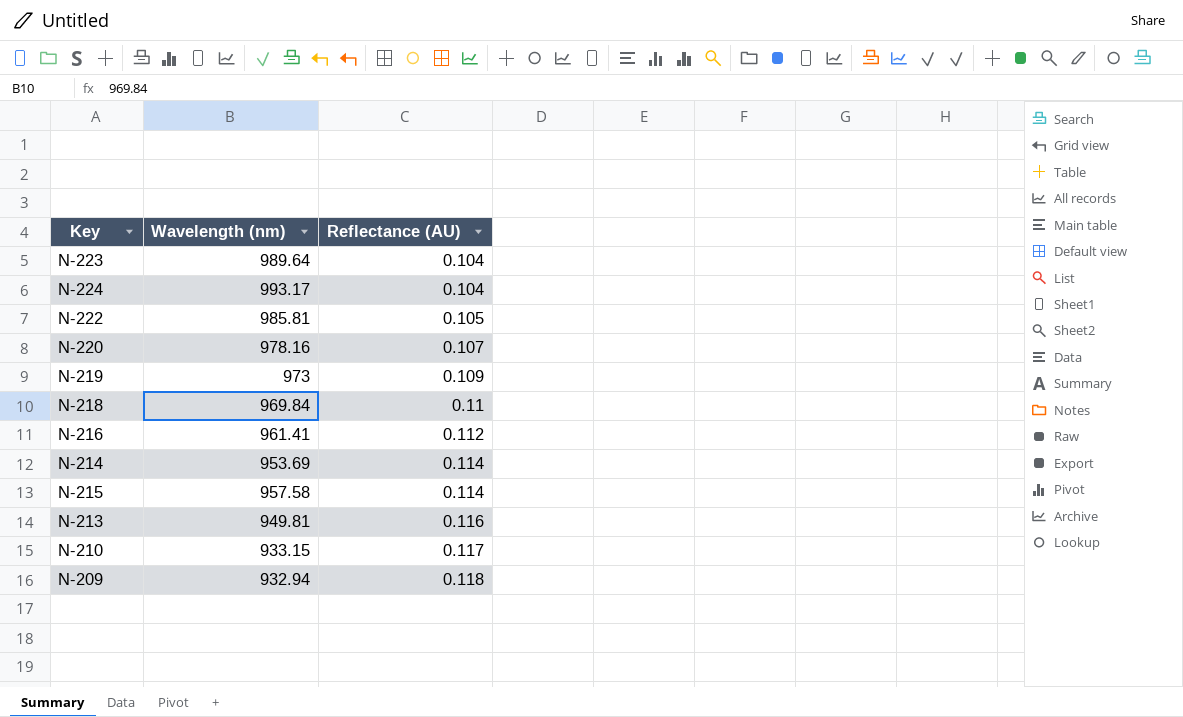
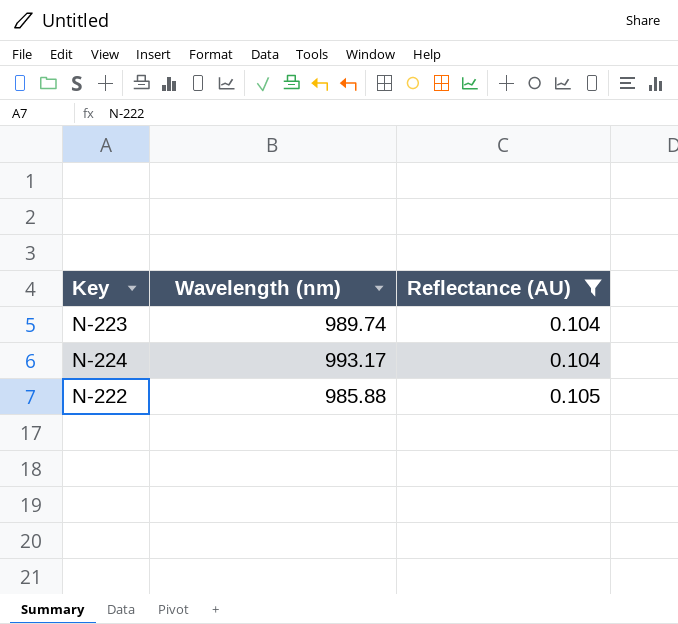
filter: none -> Reflectance (AU) <= 0.105
N-223 | Wavelength (nm): 989.64 -> 989.74
N-222 | Wavelength (nm): 985.81 -> 985.88

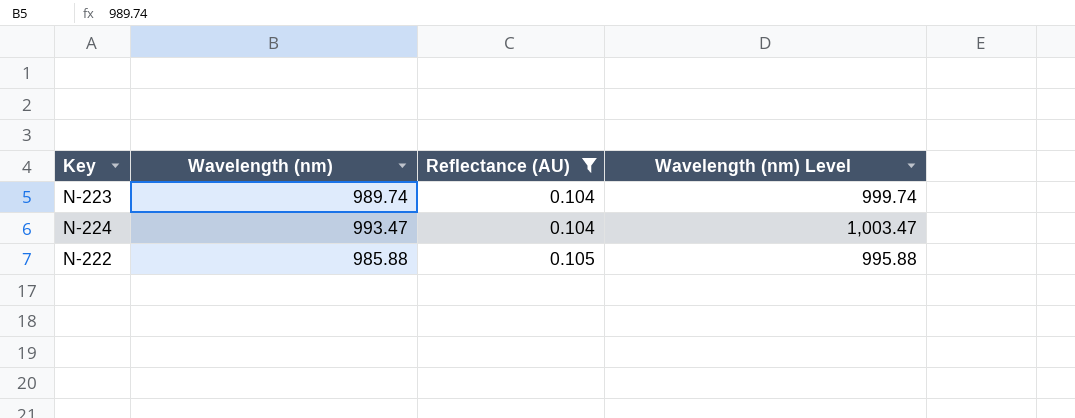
column Wavelength (nm) Level | formula: none -> [Wavelength (nm)] + 10
N-224 | Wavelength (nm): 993.17 -> 993.47

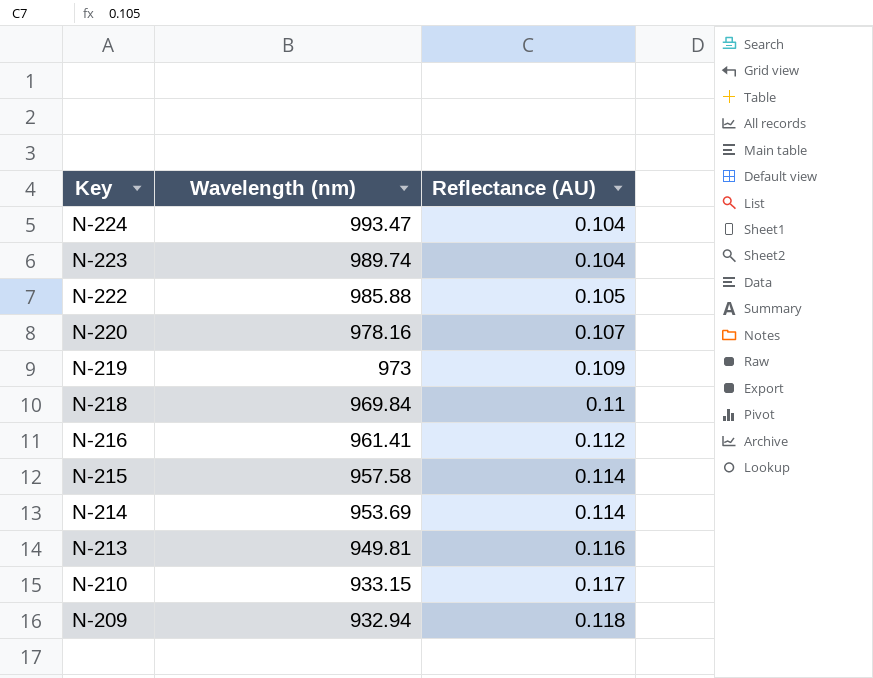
filter: Reflectance (AU) <= 0.105 -> none
row order: Reflectance (AU) ascending -> Key descending
column Wavelength (nm) Level | formula: [Wavelength (nm)] + 10 -> none

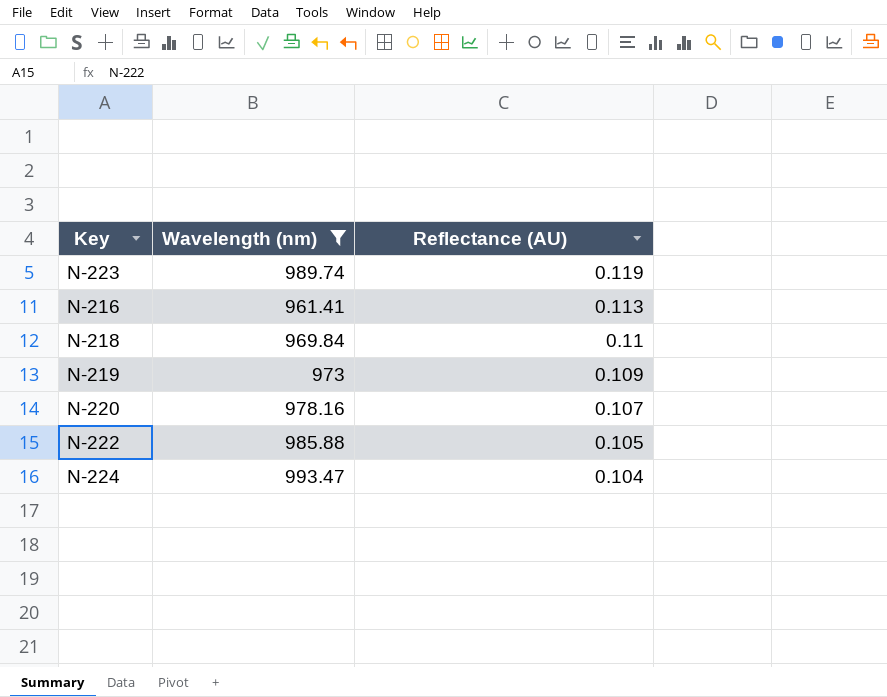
filter: none -> Wavelength (nm) >= 961.41
row order: Key descending -> Reflectance (AU) descending
N-223 | Reflectance (AU): 0.104 -> 0.119
N-216 | Reflectance (AU): 0.112 -> 0.113

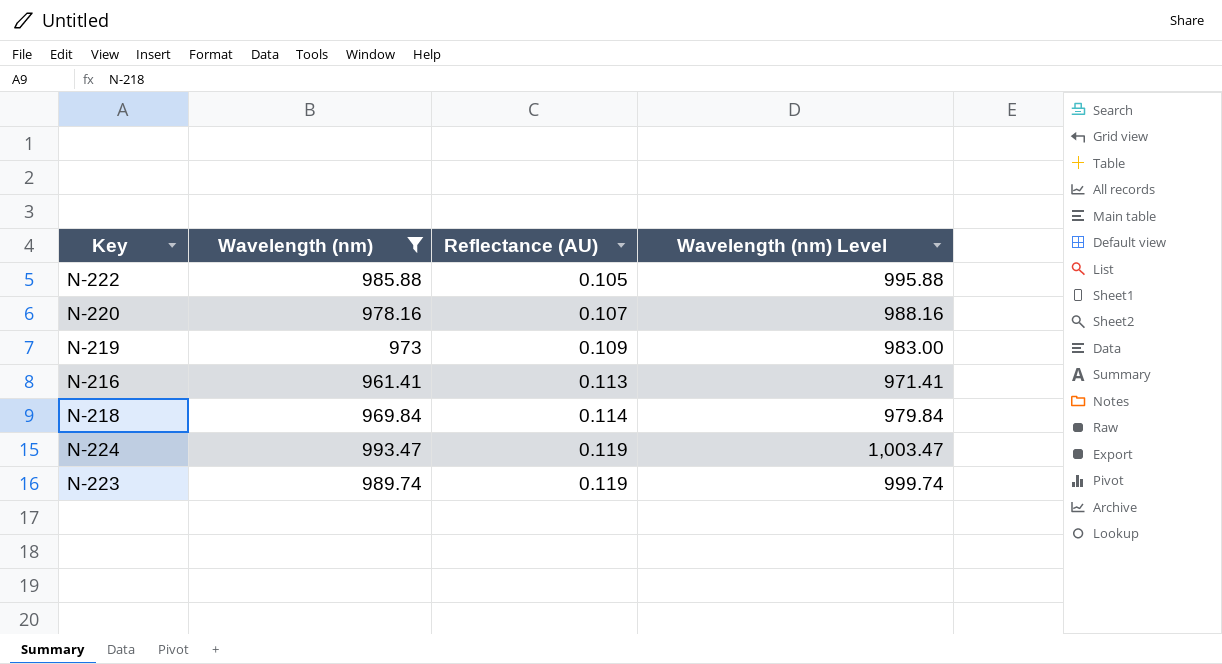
row order: Reflectance (AU) descending -> Reflectance (AU) ascending
column Wavelength (nm) Level | formula: none -> [Wavelength (nm)] + 10
N-218 | Reflectance (AU): 0.11 -> 0.114
N-224 | Reflectance (AU): 0.104 -> 0.119

